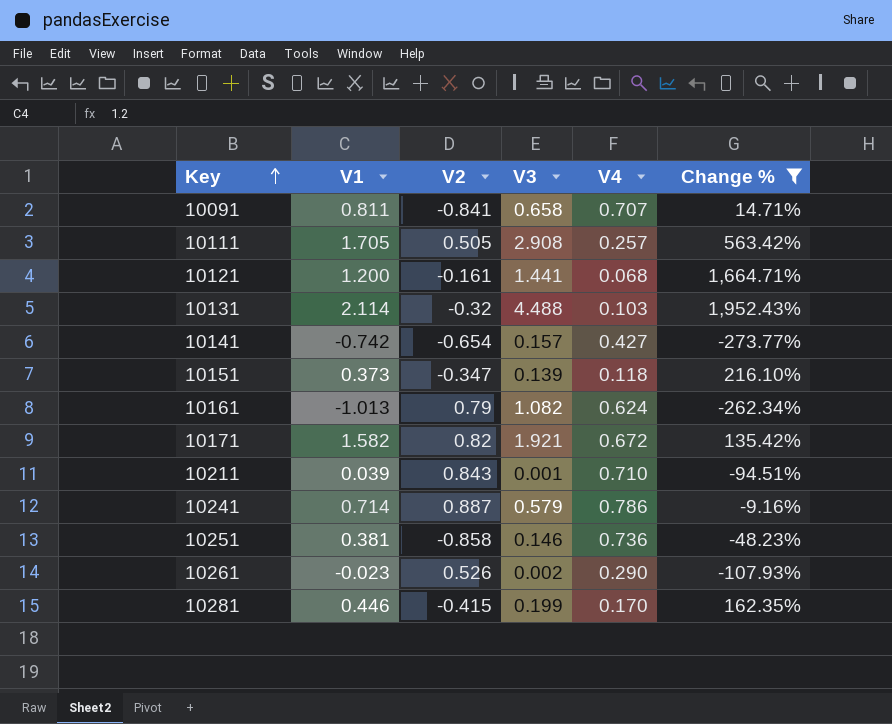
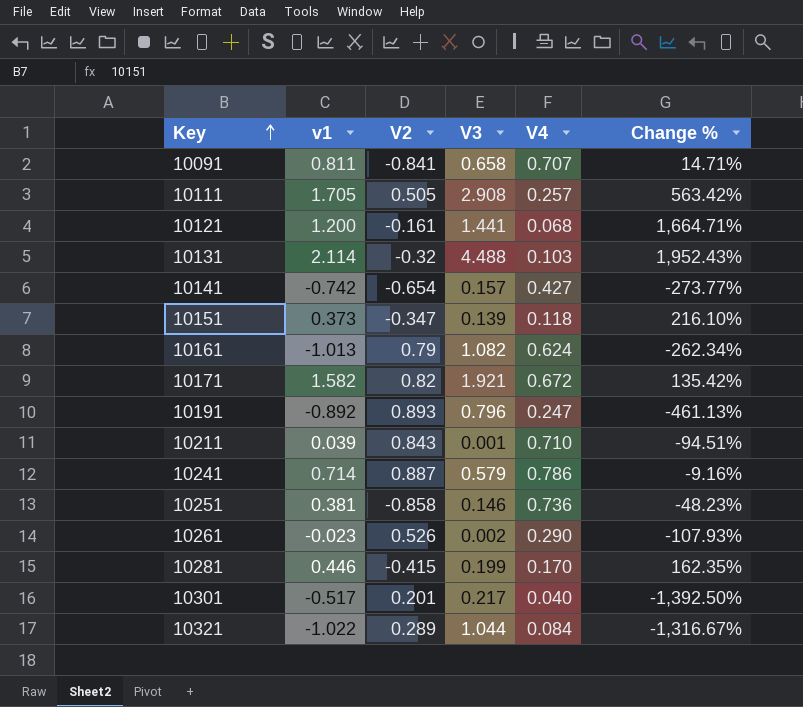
filter: Change % >= -273.77% -> none
column name: V1 -> v1

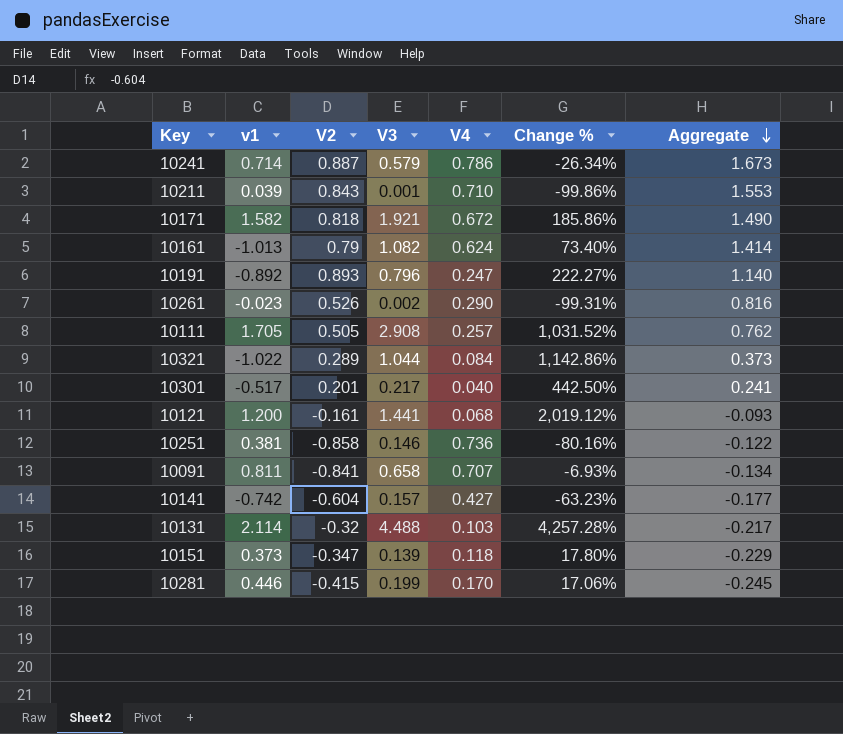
row order: Key ascending -> Aggregate descending
column Change % | formula: ([v1] - [V4]) / [V4] -> ([V3] - [V4]) / [V4]
column Aggregate | formula: none -> [V2] + [V4]
10171 | V2: 0.82 -> 0.818
10141 | V2: -0.654 -> -0.604

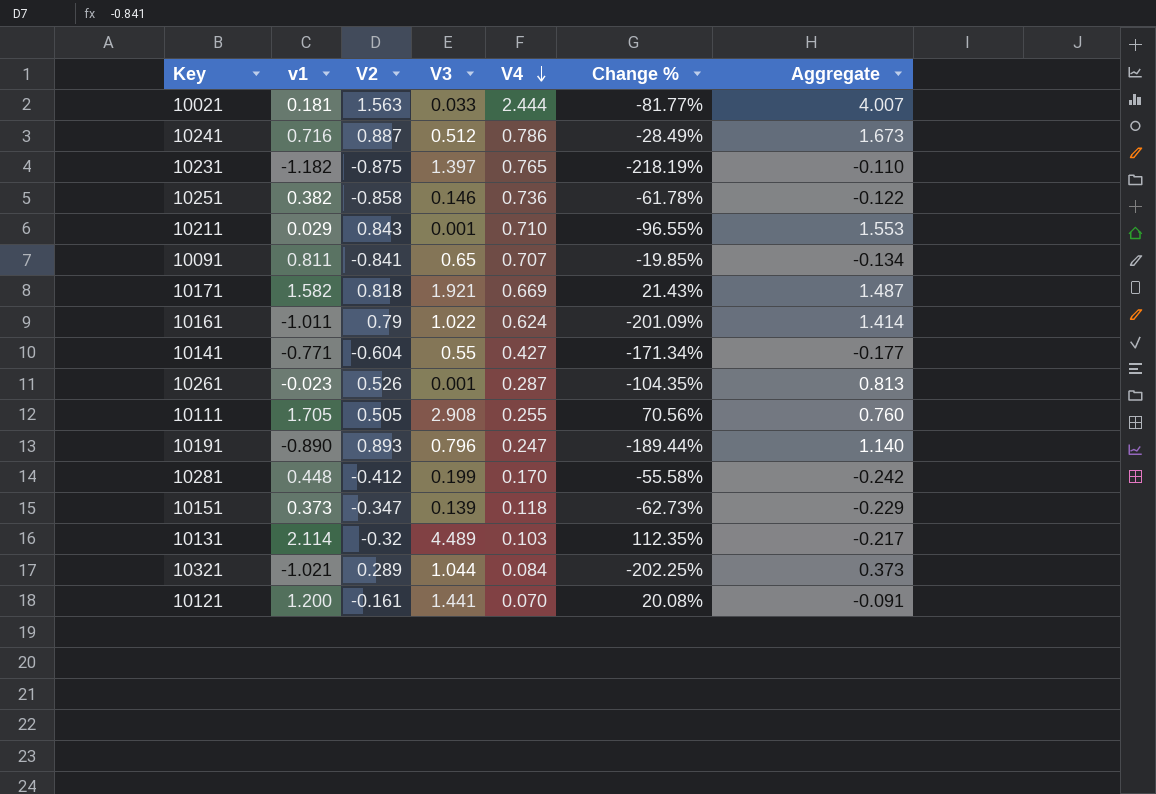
row order: Aggregate descending -> V4 descending
column Change % | formula: ([V3] - [V4]) / [V4] -> ([V3] - [v1]) / [v1]
row 10301: -0.517 | 0.201 | 0.217 | 0.040 | 442.50% | 0.241 -> none
row 10021: none -> 0.181 | 1.563 | 0.033 | 2.444 | -81.77% | 4.007
10241 | v1: 0.714 -> 0.716
10241 | V3: 0.579 -> 0.512
row 10231: none -> -1.182 | -0.875 | 1.397 | 0.765 | -218.19% | -0.110
10251 | v1: 0.381 -> 0.382
10211 | v1: 0.039 -> 0.029
10091 | V3: 0.658 -> 0.65
10171 | V4: 0.672 -> 0.669
10171 | Aggregate: 1.490 -> 1.487
10161 | v1: -1.013 -> -1.011
10161 | V3: 1.082 -> 1.022
10141 | v1: -0.742 -> -0.771
10141 | V3: 0.157 -> 0.55
10261 | V3: 0.002 -> 0.001
10261 | V4: 0.290 -> 0.287
10261 | Aggregate: 0.816 -> 0.813
10111 | V4: 0.257 -> 0.255
10111 | Aggregate: 0.762 -> 0.760
10191 | v1: -0.892 -> -0.890
10281 | v1: 0.446 -> 0.448
10281 | V2: -0.415 -> -0.412
10281 | Aggregate: -0.245 -> -0.242
10131 | V3: 4.488 -> 4.489
10321 | v1: -1.022 -> -1.021
10121 | V4: 0.068 -> 0.070
10121 | Aggregate: -0.093 -> -0.091

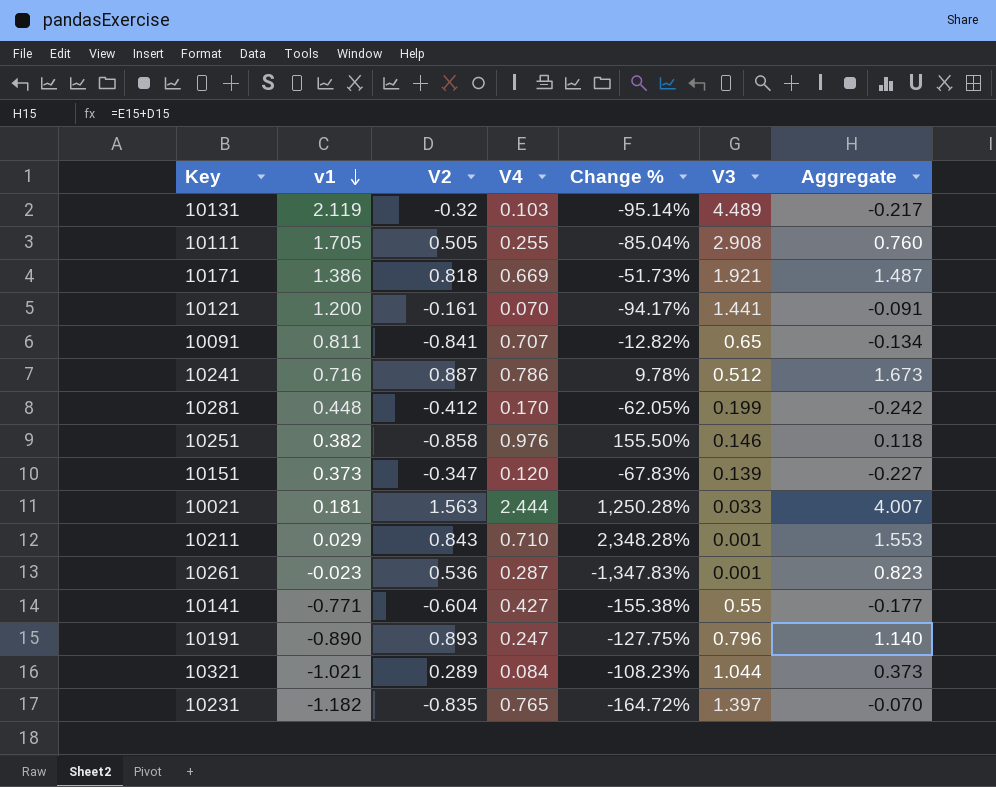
row order: V4 descending -> v1 descending
column Change % | formula: ([V3] - [v1]) / [v1] -> ([V4] - [v1]) / [v1]
column V3 | position: 4 -> 6
row 10161: -1.011 | 0.79 | 1.022 | 0.624 | -201.09% | 1.414 -> none
10131 | v1: 2.114 -> 2.119
10171 | v1: 1.582 -> 1.386
10251 | V4: 0.736 -> 0.976
10251 | Aggregate: -0.122 -> 0.118
10151 | V4: 0.118 -> 0.120
10151 | Aggregate: -0.229 -> -0.227
10261 | V2: 0.526 -> 0.536
10261 | Aggregate: 0.813 -> 0.823
10231 | V2: -0.875 -> -0.835
10231 | Aggregate: -0.110 -> -0.070

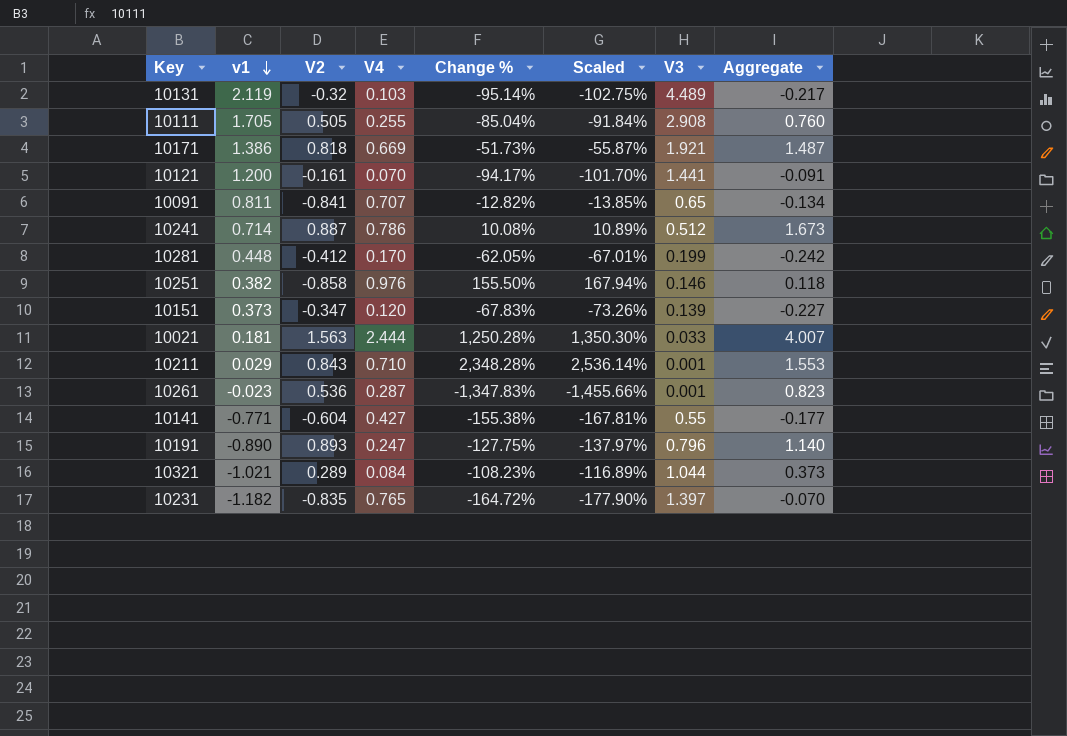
column Scaled | formula: none -> [Change %] * 1.08
10241 | v1: 0.716 -> 0.714
10241 | Change %: 9.78% -> 10.08%

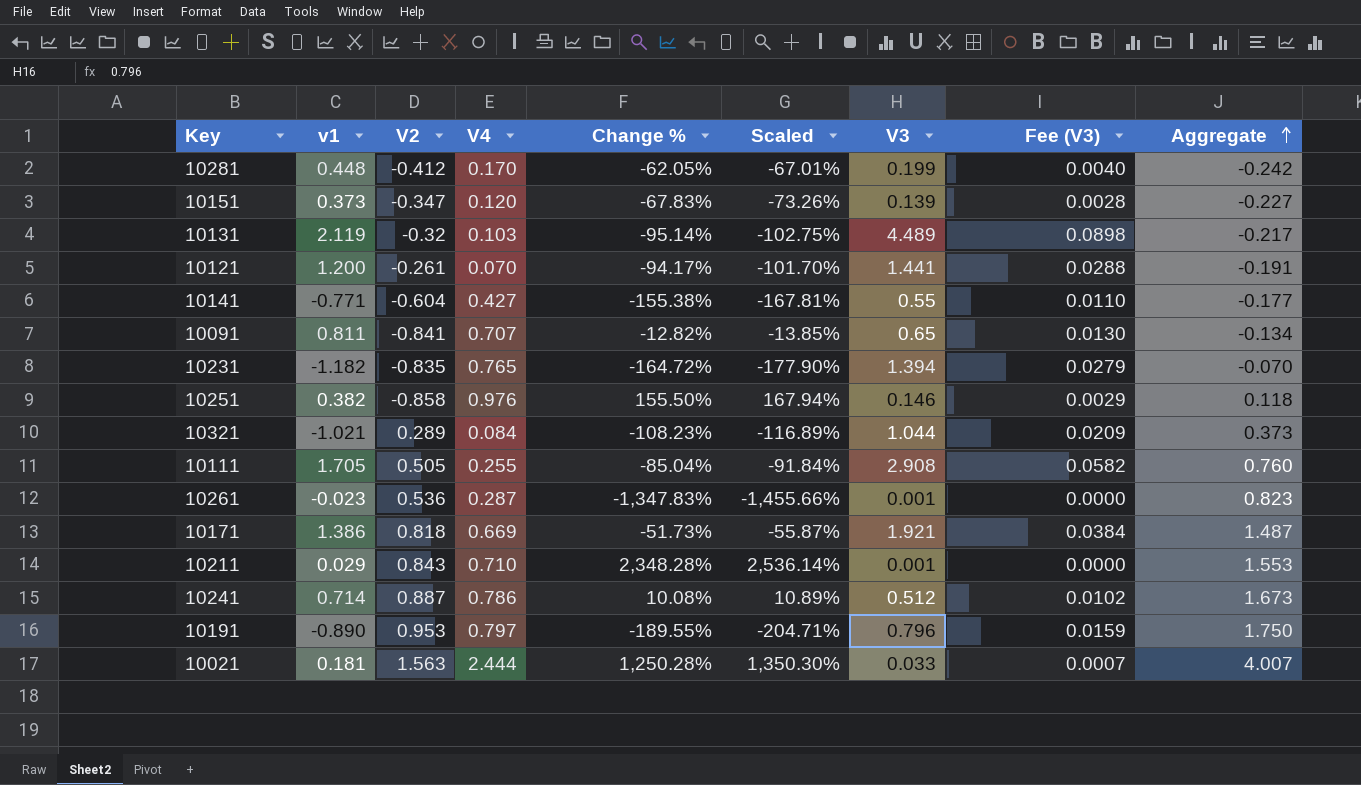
row order: v1 descending -> Aggregate ascending
column Fee (V3) | formula: none -> [V3] * 0.02
10121 | V2: -0.161 -> -0.261
10121 | Aggregate: -0.091 -> -0.191
10231 | V3: 1.397 -> 1.394
10191 | V2: 0.893 -> 0.953
10191 | V4: 0.247 -> 0.797
10191 | Change %: -127.75% -> -189.55%
10191 | Scaled: -137.97% -> -204.71%
10191 | Aggregate: 1.140 -> 1.750

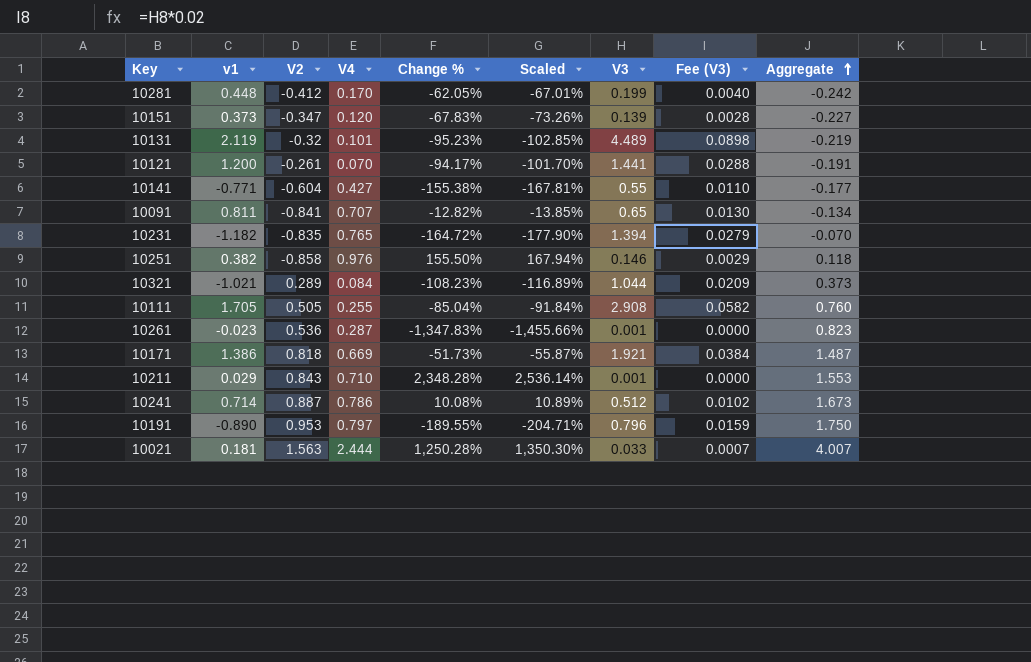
10131 | V4: 0.103 -> 0.101
10131 | Change %: -95.14% -> -95.23%
10131 | Scaled: -102.75% -> -102.85%
10131 | Aggregate: -0.217 -> -0.219

